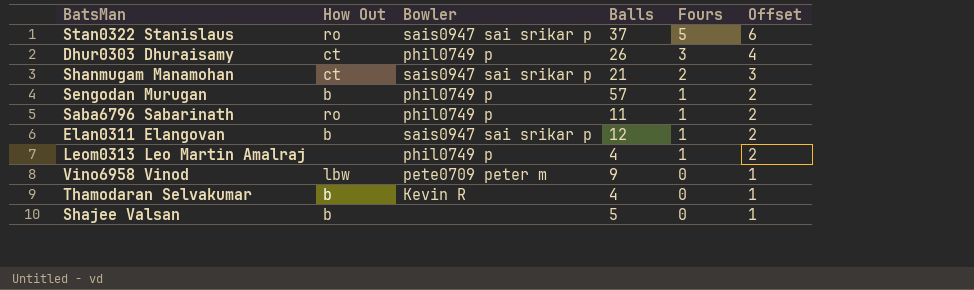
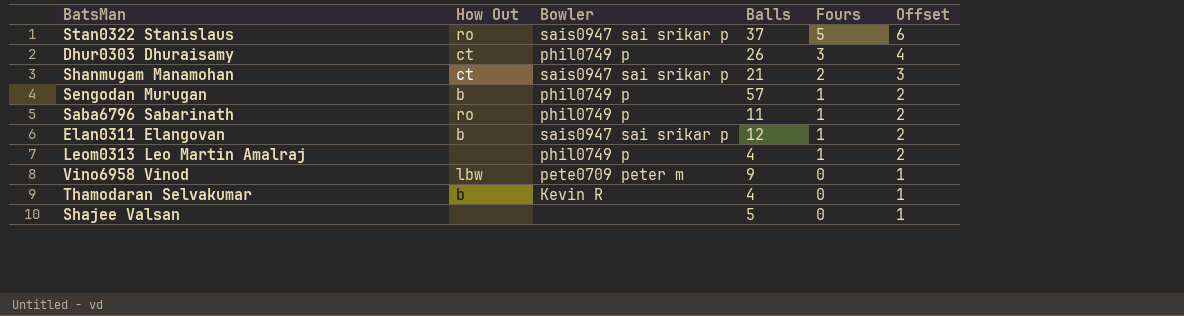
Shajee Valsan | How Out: b -> none

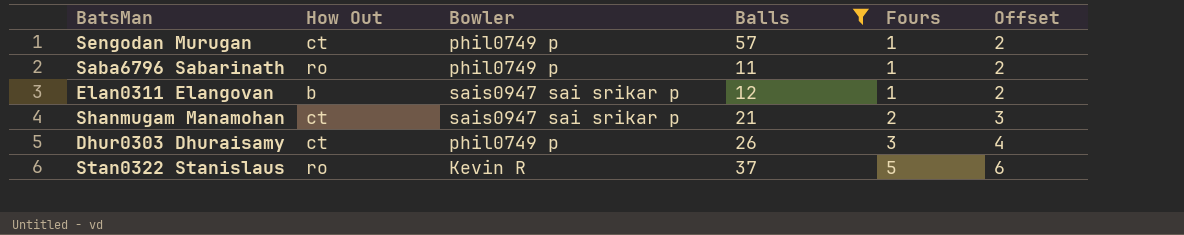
filter: none -> Balls >= 11
row order: Fours descending -> Fours ascending
Sengodan Murugan | How Out: b -> ct
Stan0322 Stanislaus | Bowler: sais0947 sai srikar p -> Kevin R

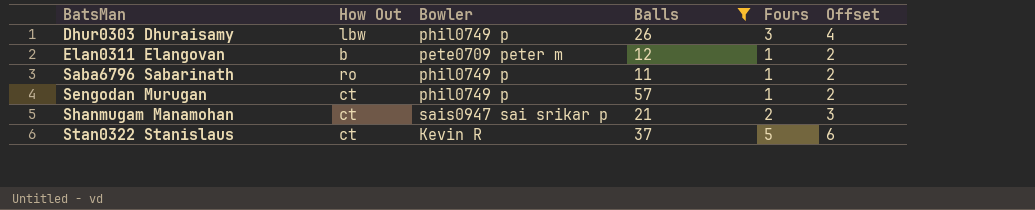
row order: Fours ascending -> BatsMan ascending
Dhur0303 Dhuraisamy | How Out: ct -> lbw
Elan0311 Elangovan | Bowler: sais0947 sai srikar p -> pete0709 peter m
Stan0322 Stanislaus | How Out: ro -> ct

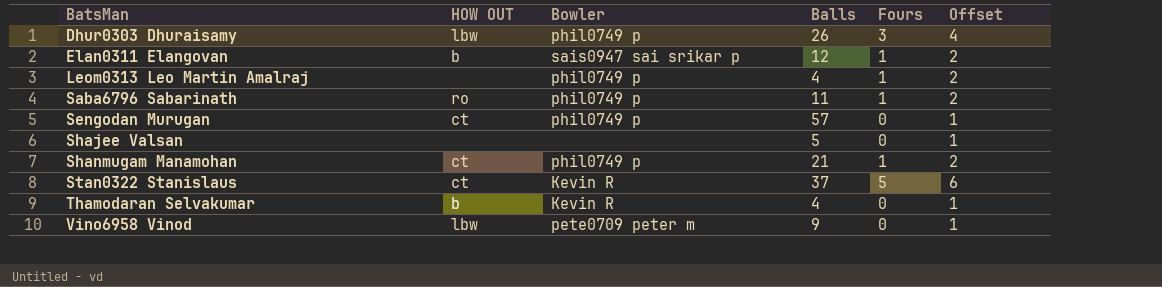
filter: Balls >= 11 -> none
column name: How Out -> HOW OUT
Elan0311 Elangovan | Bowler: pete0709 peter m -> sais0947 sai srikar p
Sengodan Murugan | Fours: 1 -> 0
Sengodan Murugan | Offset: 2 -> 1
Shanmugam Manamohan | Bowler: sais0947 sai srikar p -> phil0749 p
Shanmugam Manamohan | Fours: 2 -> 1
Shanmugam Manamohan | Offset: 3 -> 2

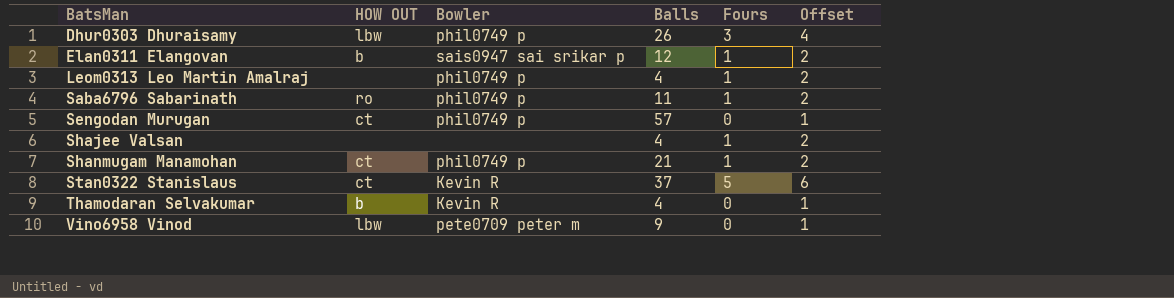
Shajee Valsan | Balls: 5 -> 4
Shajee Valsan | Fours: 0 -> 1
Shajee Valsan | Offset: 1 -> 2

